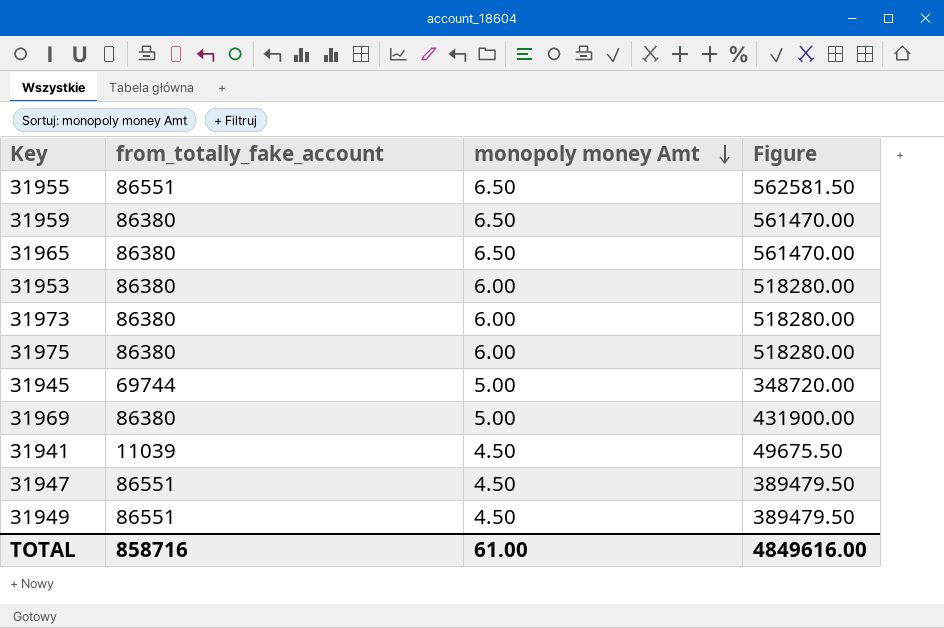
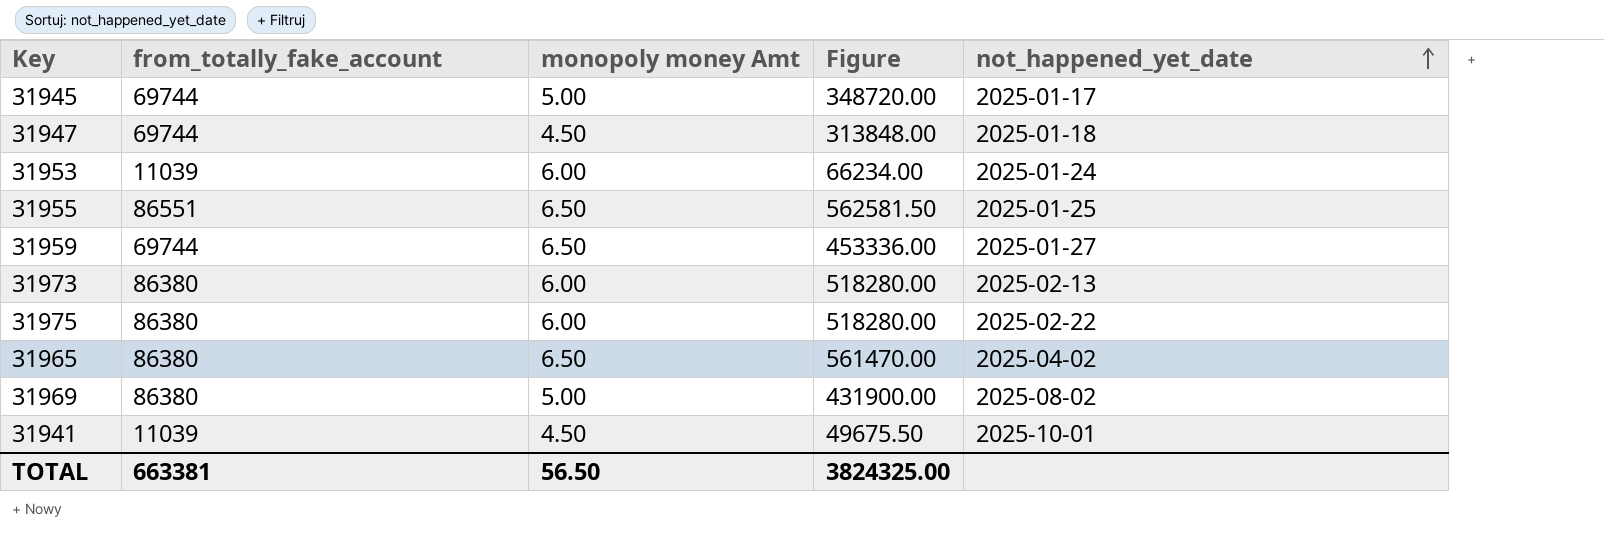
row order: monopoly money Amt descending -> not_happened_yet_date ascending
column not_happened_yet_date | position: none -> 5
row 31949: 86551 | 4.50 | 389479.50 -> none
31947 | from_totally_fake_account: 86551 -> 69744
31947 | Figure: 389479.50 -> 313848.00
31953 | from_totally_fake_account: 86380 -> 11039
31953 | Figure: 518280.00 -> 66234.00
31959 | from_totally_fake_account: 86380 -> 69744
31959 | Figure: 561470.00 -> 453336.00
TOTAL | from_totally_fake_account: 858716 -> 663381
TOTAL | monopoly money Amt: 61.00 -> 56.50
TOTAL | Figure: 4849616.00 -> 3824325.00

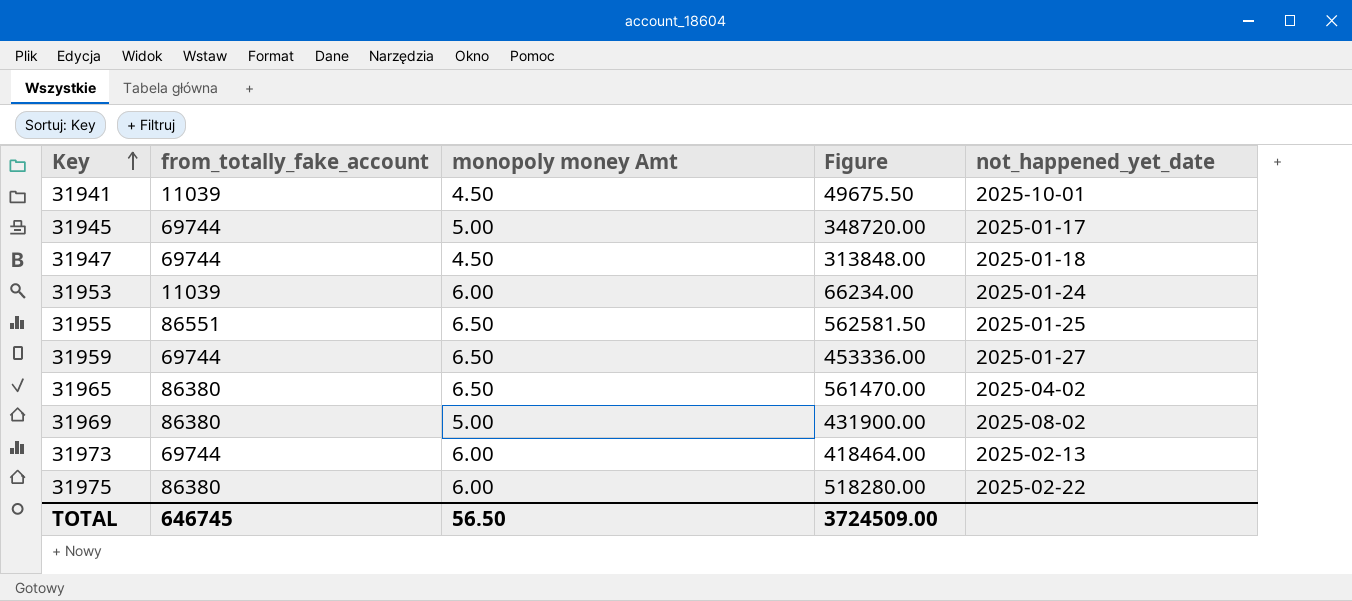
row order: not_happened_yet_date ascending -> Key ascending
31973 | from_totally_fake_account: 86380 -> 69744
31973 | Figure: 518280.00 -> 418464.00
TOTAL | from_totally_fake_account: 663381 -> 646745
TOTAL | Figure: 3824325.00 -> 3724509.00

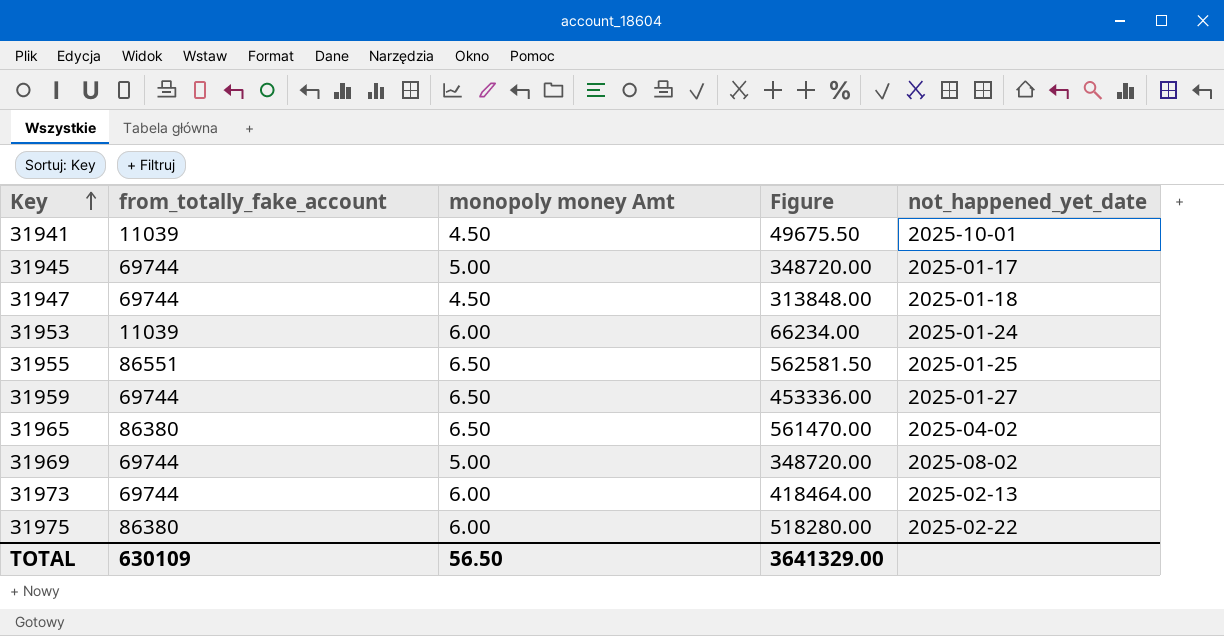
31969 | from_totally_fake_account: 86380 -> 69744
31969 | Figure: 431900.00 -> 348720.00
TOTAL | from_totally_fake_account: 646745 -> 630109
TOTAL | Figure: 3724509.00 -> 3641329.00

